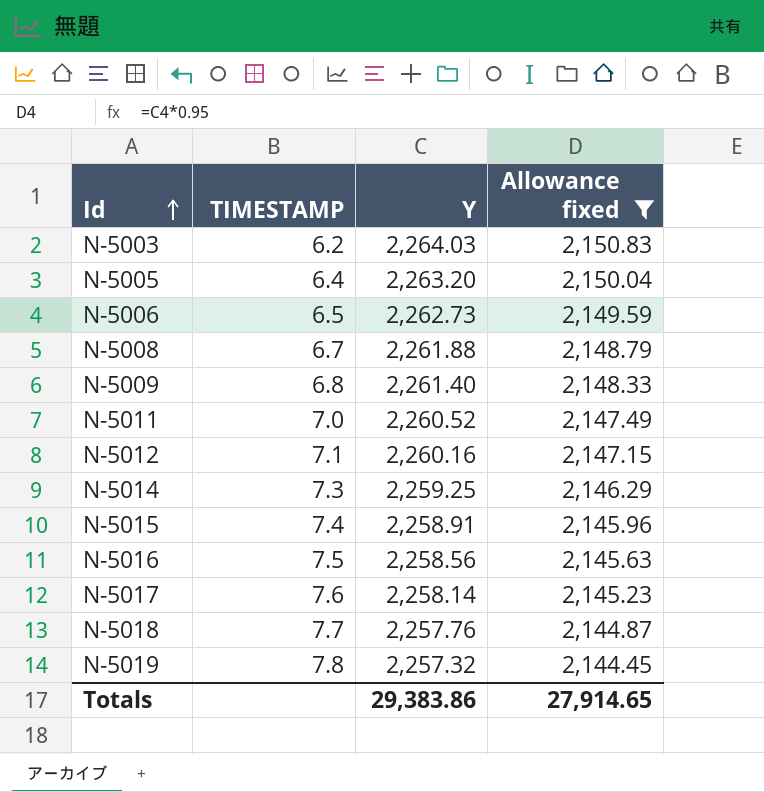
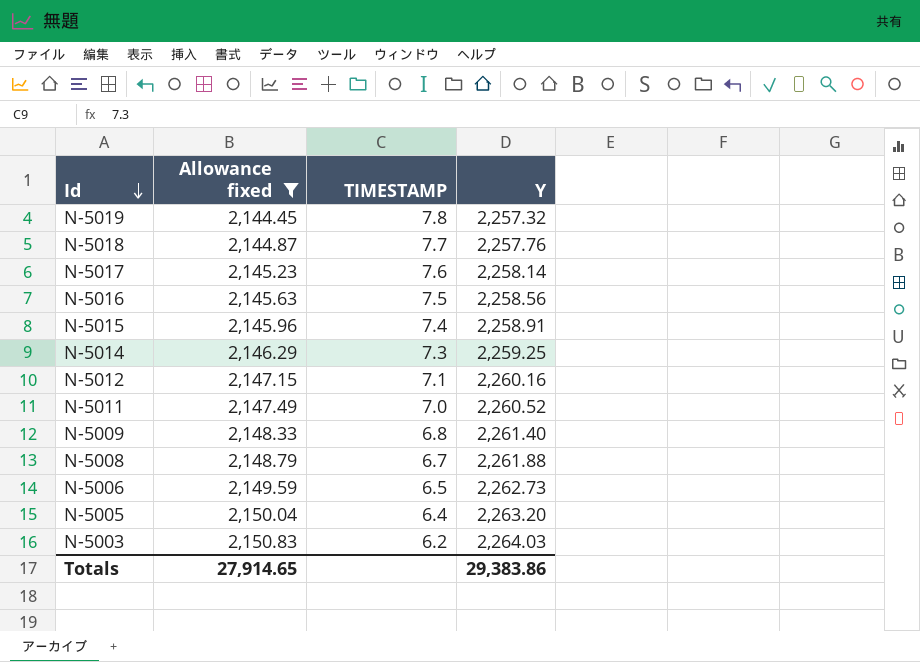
row order: Id ascending -> Id descending
column Allowance fixed | position: 4 -> 2

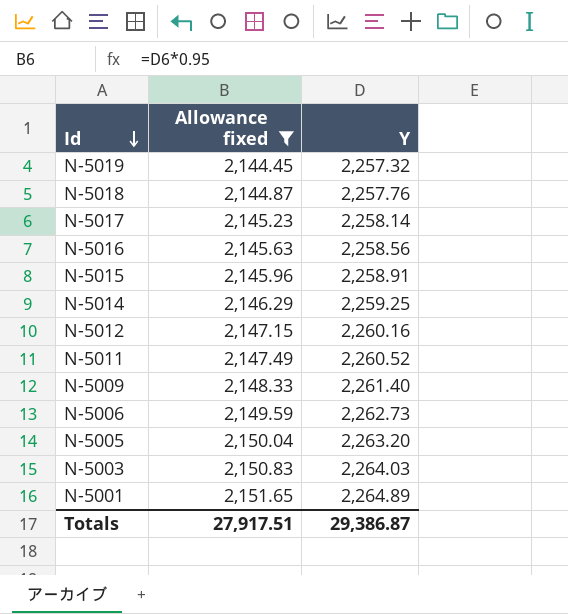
column TIMESTAMP | position: 3 -> none
row N-5008: 2,148.79 | 6.7 | 2,261.88 -> none
row N-5001: none -> 2,151.65 | 2,264.89
Totals | Allowance fixed: 27,914.65 -> 27,917.51
Totals | Y: 29,383.86 -> 29,386.87

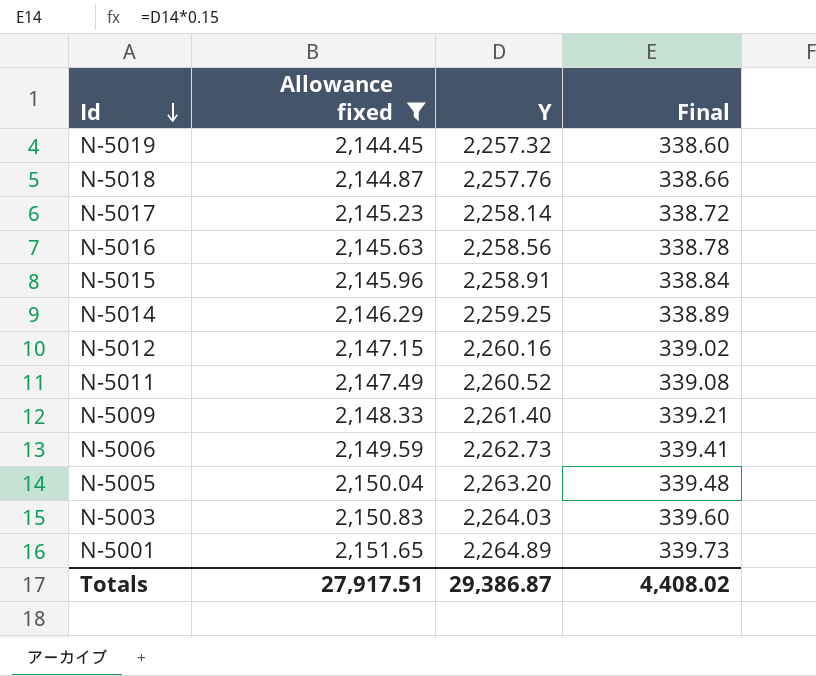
column Final | formula: none -> [Y] * 0.15

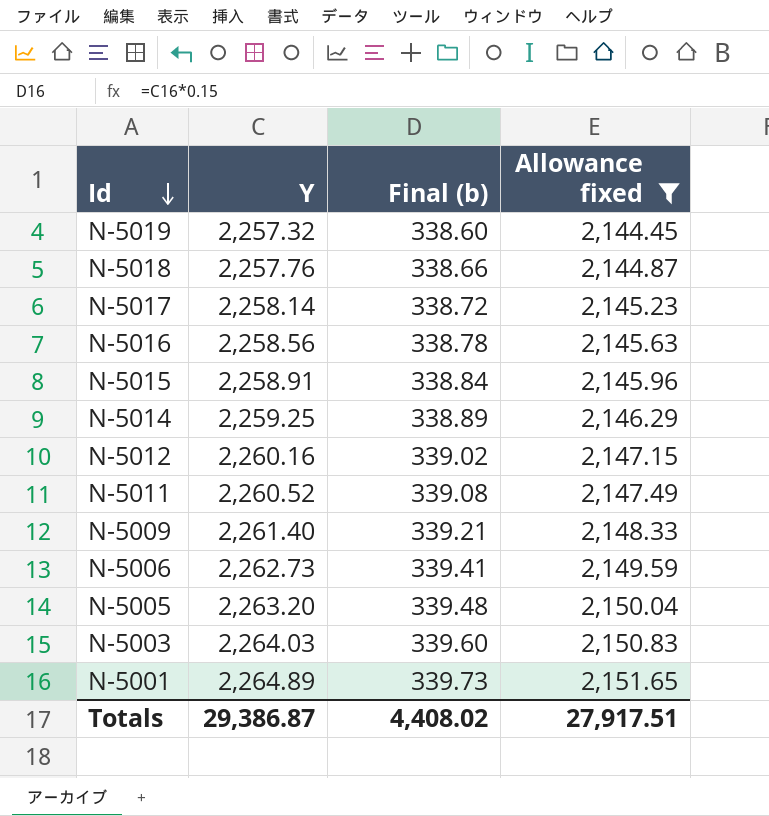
column name: Final -> Final (b)
column Allowance fixed | position: 2 -> 4

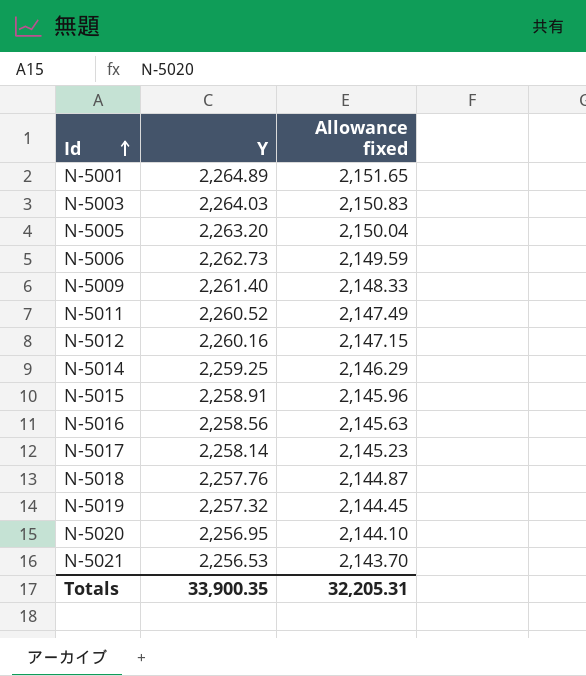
filter: Allowance fixed >= 2,144.45 -> none
row order: Id descending -> Id ascending
column Final (b) | formula: [Y] * 0.15 -> none
Totals | Y: 29,386.87 -> 33,900.35
Totals | Allowance fixed: 27,917.51 -> 32,205.31

